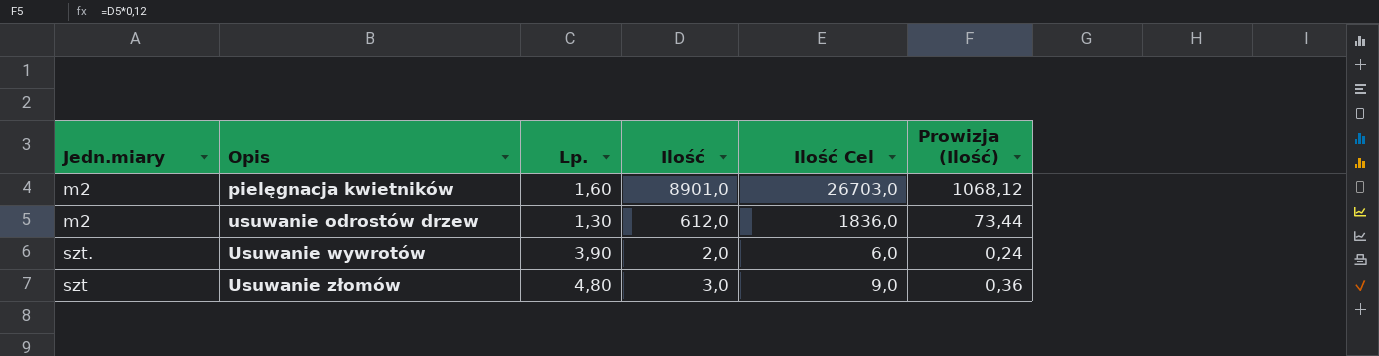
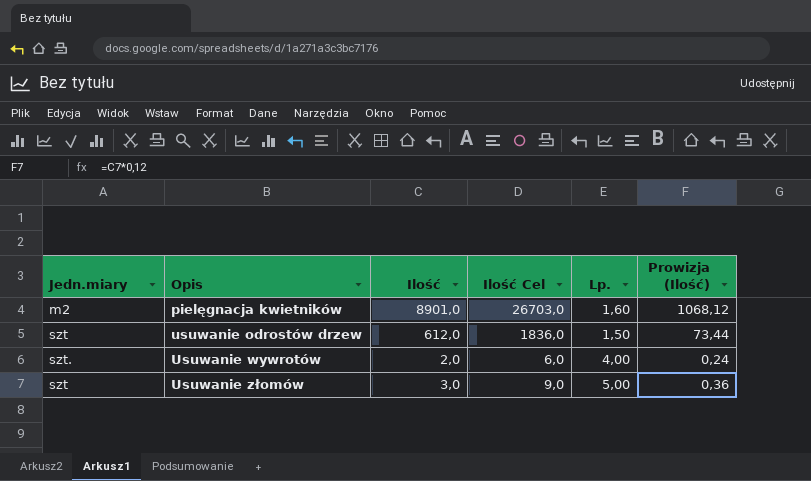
column Lp. | position: 3 -> 5
usuwanie odrostów drzew | Jedn.miary: m2 -> szt
usuwanie odrostów drzew | Lp.: 1,30 -> 1,50
Usuwanie wywrotów | Lp.: 3,90 -> 4,00
Usuwanie złomów | Lp.: 4,80 -> 5,00

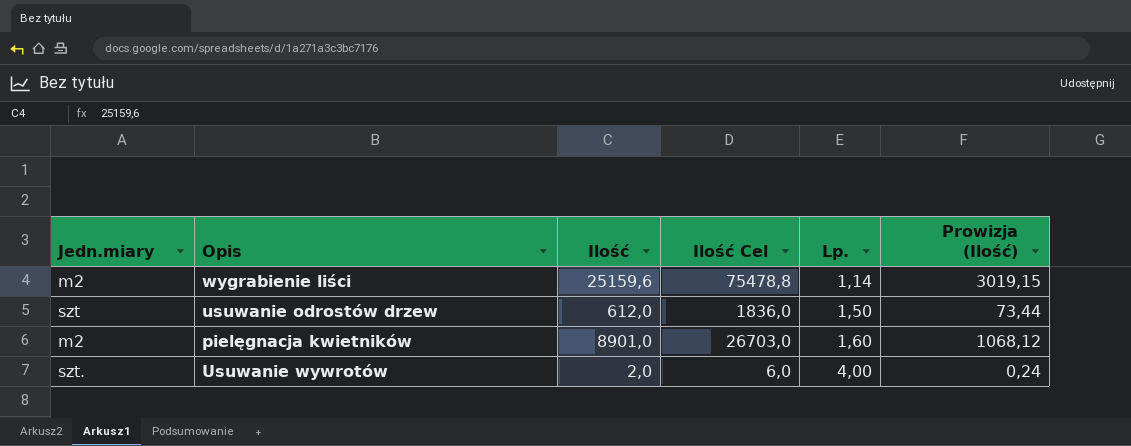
row order: Opis ascending -> Lp. ascending
row Usuwanie złomów: szt | 3,0 | 9,0 | 5,00 | 0,36 -> none
row wygrabienie liści: none -> m2 | 25159,6 | 75478,8 | 1,14 | 3019,15

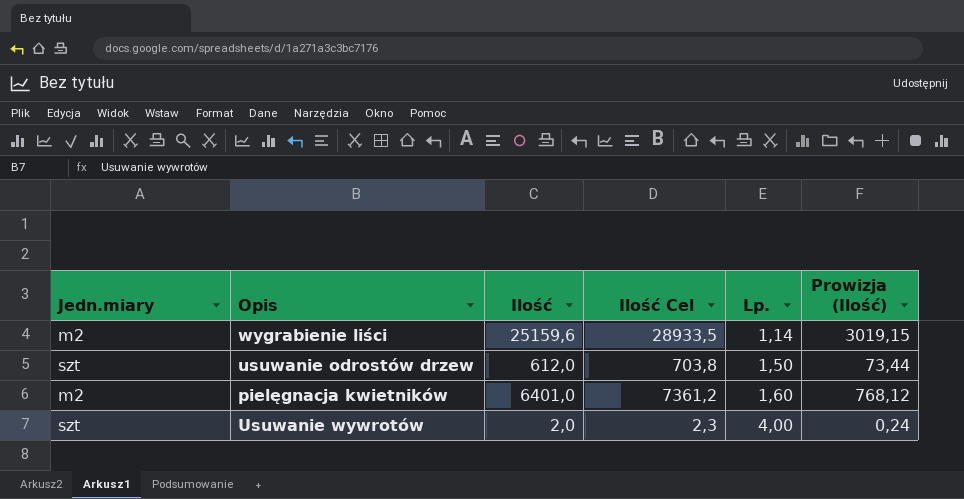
column Ilość Cel | formula: [Ilość] * 3 -> [Ilość] * 1,15
pielęgnacja kwietników | Ilość: 8901,0 -> 6401,0
pielęgnacja kwietników | Prowizja (Ilość): 1068,12 -> 768,12
Usuwanie wywrotów | Jedn.miary: szt. -> szt

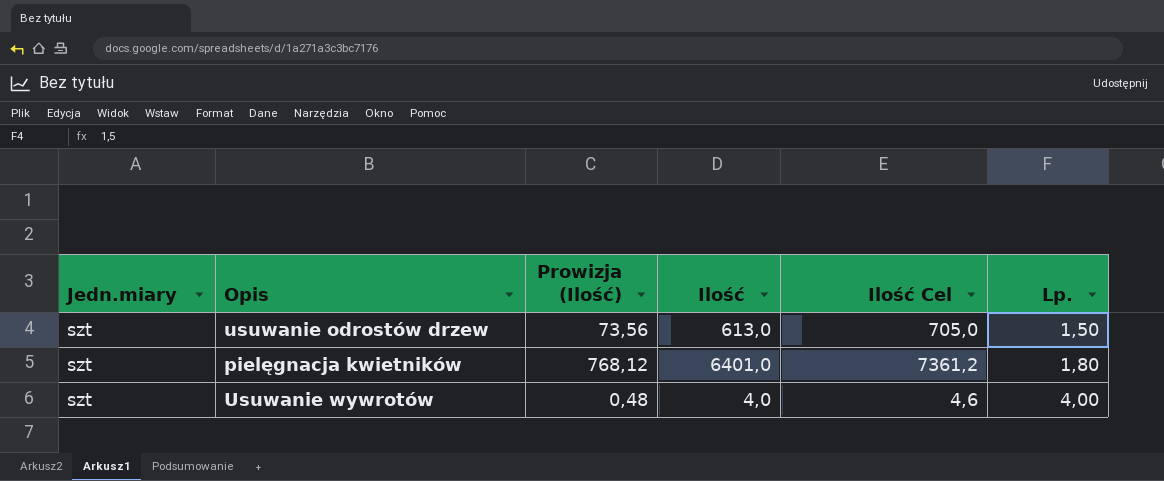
column Prowizja (Ilość) | position: 6 -> 3
row wygrabienie liści: m2 | 25159,6 | 28933,5 | 1,14 | 3019,15 -> none
usuwanie odrostów drzew | Prowizja (Ilość): 73,44 -> 73,56
usuwanie odrostów drzew | Ilość: 612,0 -> 613,0
usuwanie odrostów drzew | Ilość Cel: 703,8 -> 705,0
pielęgnacja kwietników | Jedn.miary: m2 -> szt
pielęgnacja kwietników | Lp.: 1,60 -> 1,80
Usuwanie wywrotów | Prowizja (Ilość): 0,24 -> 0,48
Usuwanie wywrotów | Ilość: 2,0 -> 4,0
Usuwanie wywrotów | Ilość Cel: 2,3 -> 4,6

